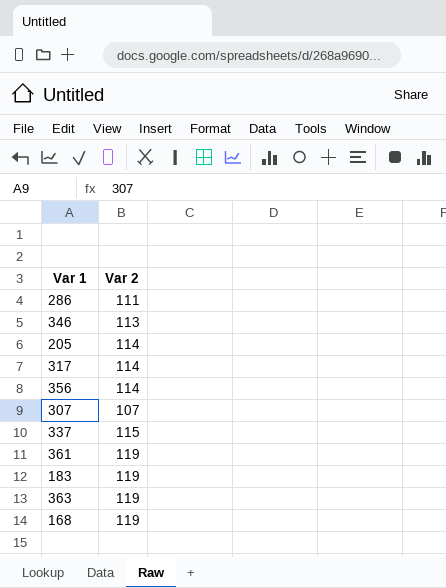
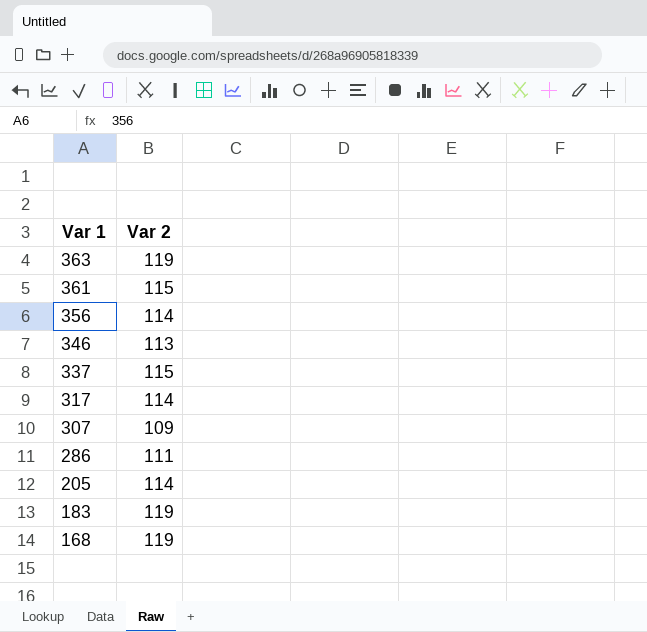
row order: none -> Var 1 descending
361 | Var 2: 119 -> 115
307 | Var 2: 107 -> 109

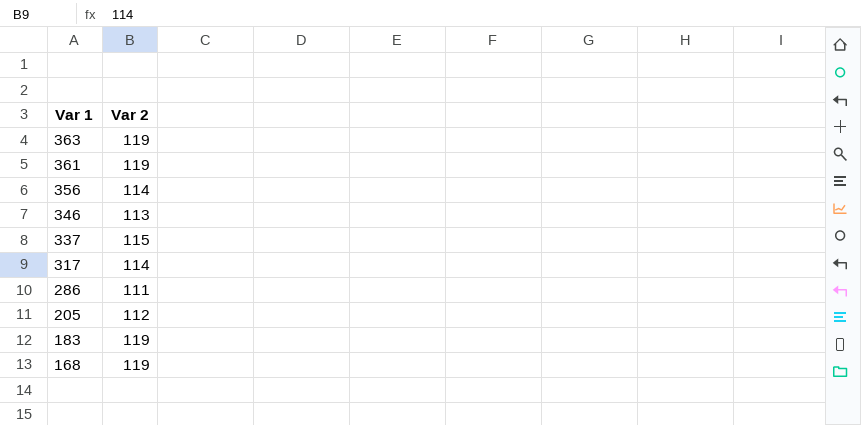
row 307: 109 -> none
361 | Var 2: 115 -> 119
205 | Var 2: 114 -> 112

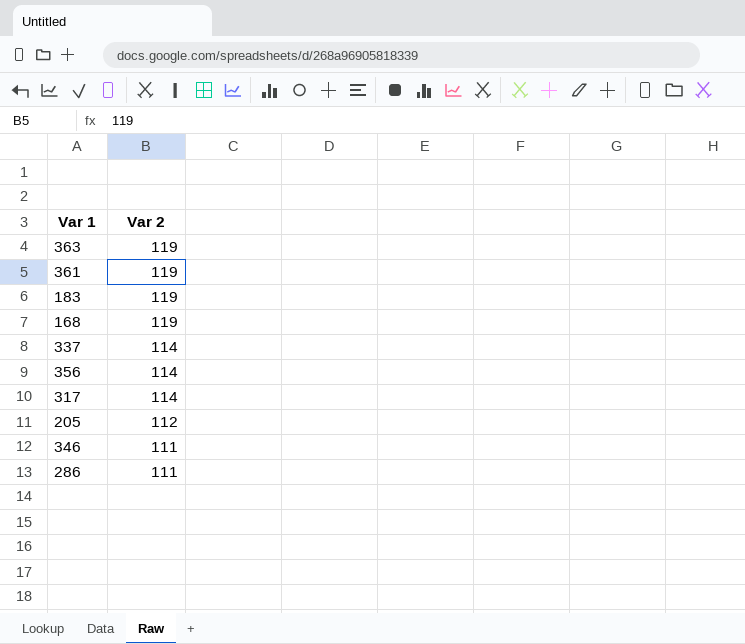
row order: Var 1 descending -> Var 2 descending
337 | Var 2: 115 -> 114
346 | Var 2: 113 -> 111

